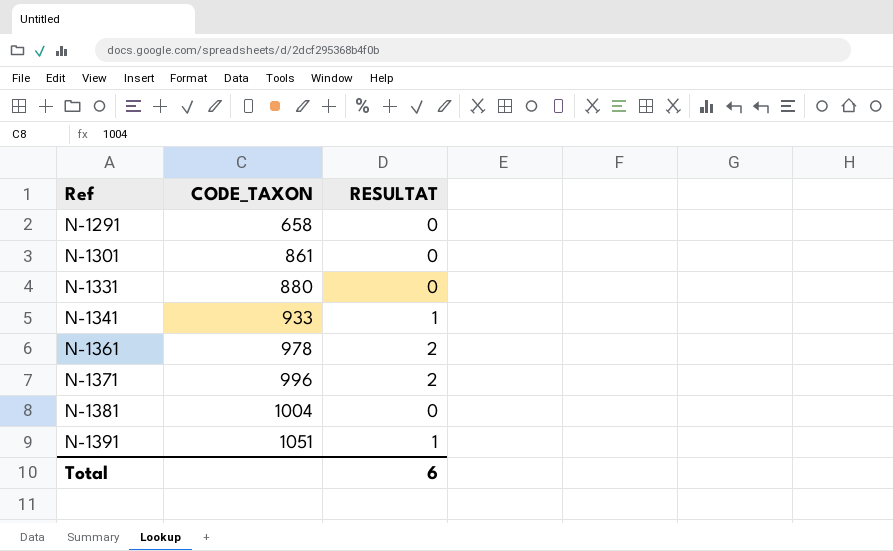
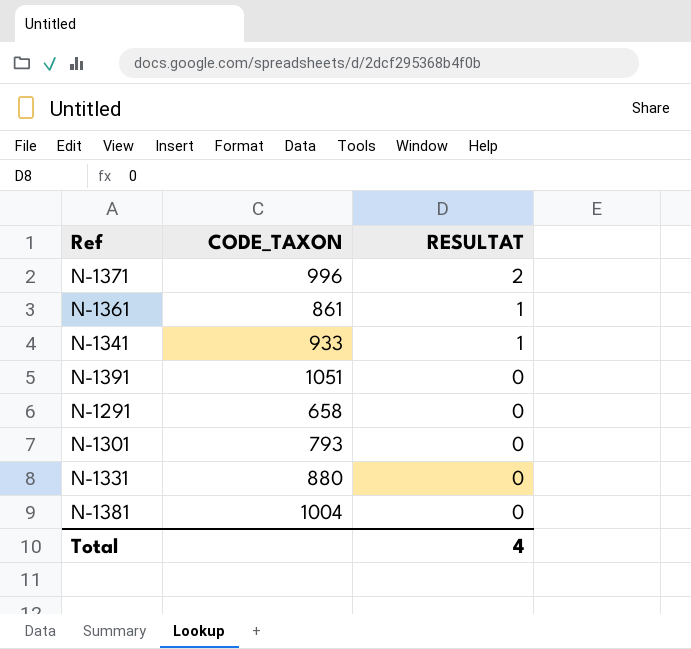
row order: Ref ascending -> RESULTAT descending
N-1361 | CODE_TAXON: 978 -> 861
N-1361 | RESULTAT: 2 -> 1
N-1391 | RESULTAT: 1 -> 0
N-1301 | CODE_TAXON: 861 -> 793
Total | RESULTAT: 6 -> 4

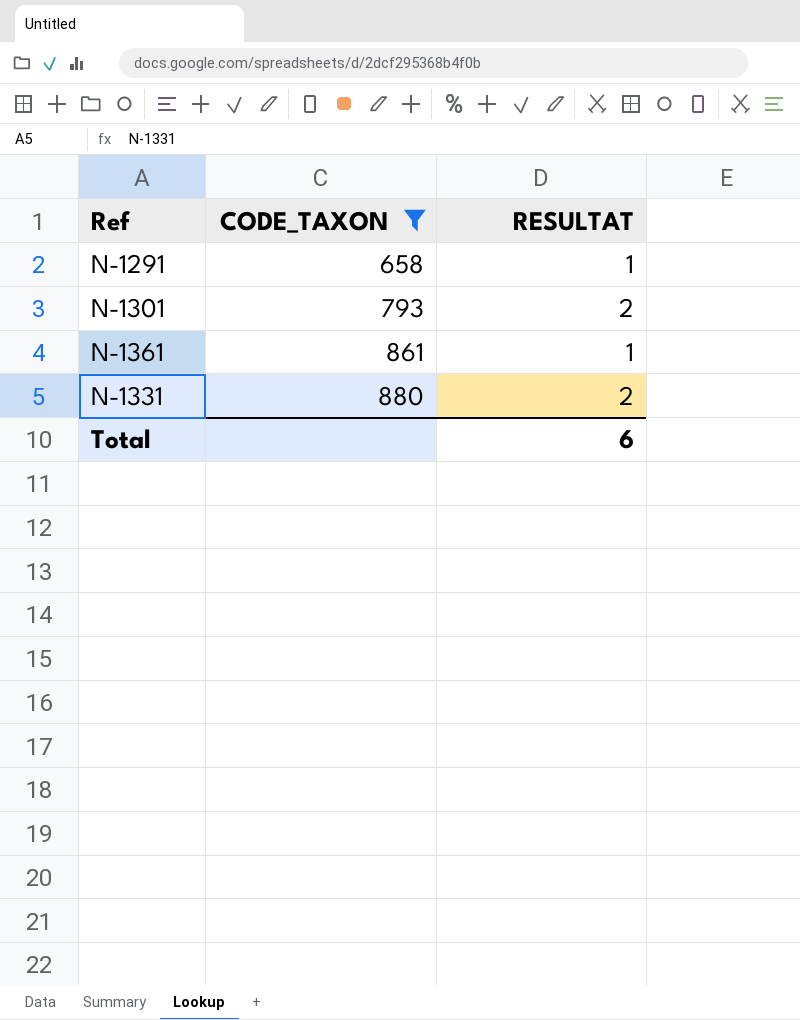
filter: none -> CODE_TAXON <= 880
row order: RESULTAT descending -> CODE_TAXON ascending
N-1291 | RESULTAT: 0 -> 1
N-1301 | RESULTAT: 0 -> 2
N-1331 | RESULTAT: 0 -> 2
Total | RESULTAT: 4 -> 6

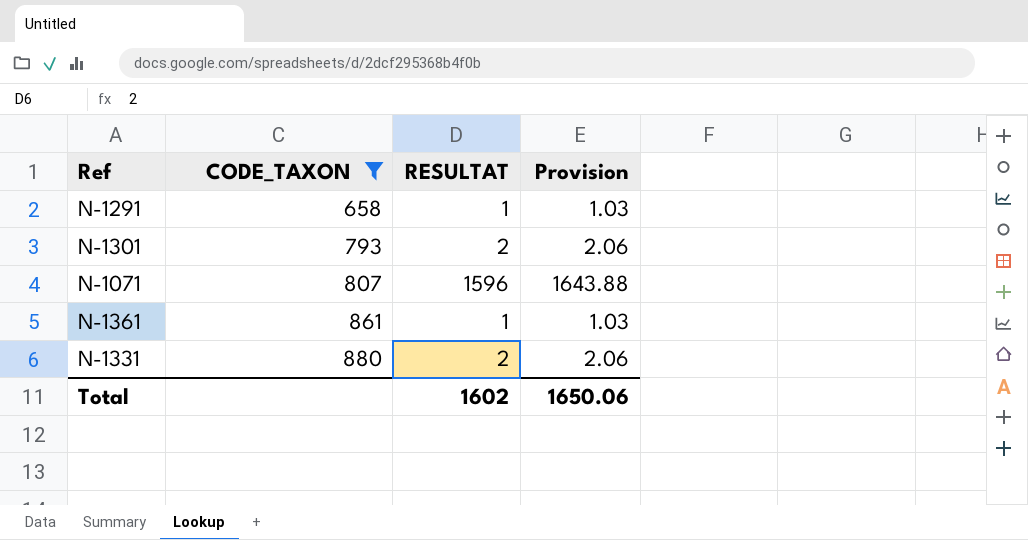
column Provision | formula: none -> [RESULTAT] * 1.03
row N-1071: none -> 807 | 1596 | 1643.88
Total | RESULTAT: 6 -> 1602

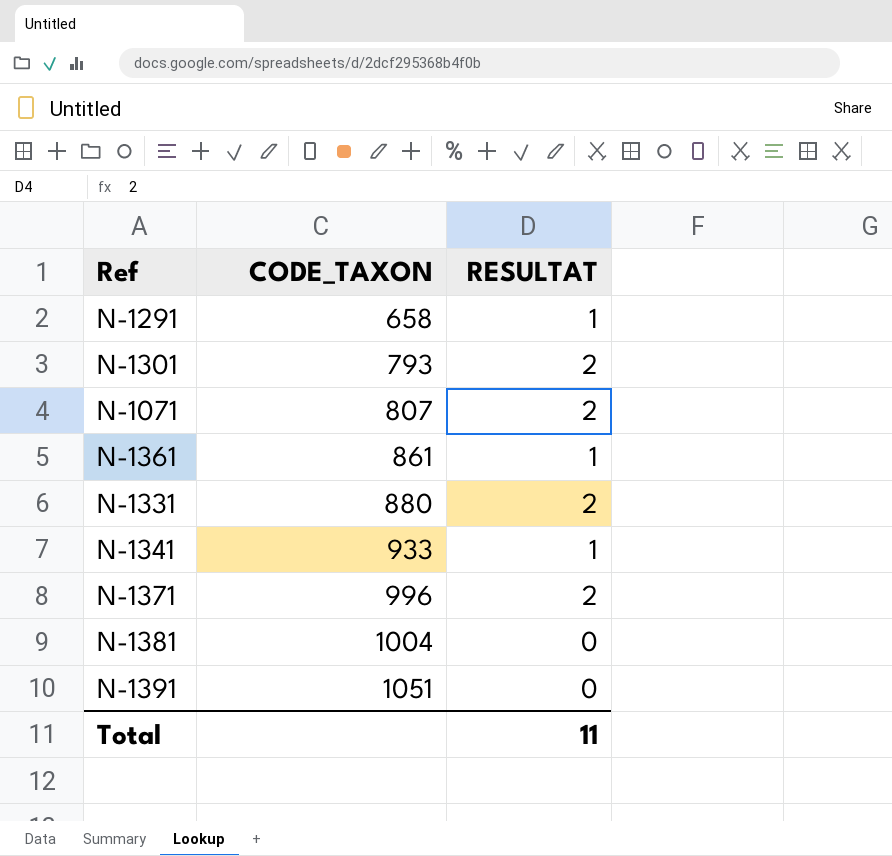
filter: CODE_TAXON <= 880 -> none
column Provision | formula: [RESULTAT] * 1.03 -> none
N-1071 | RESULTAT: 1596 -> 2
Total | RESULTAT: 1602 -> 11

